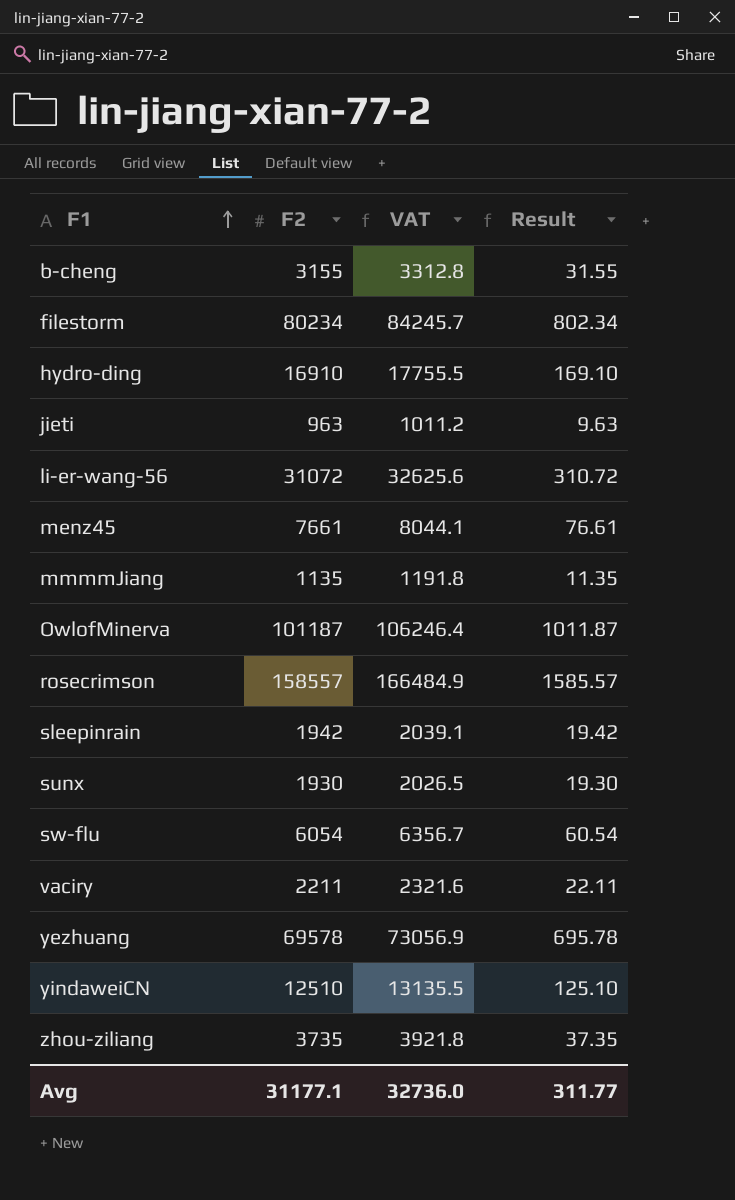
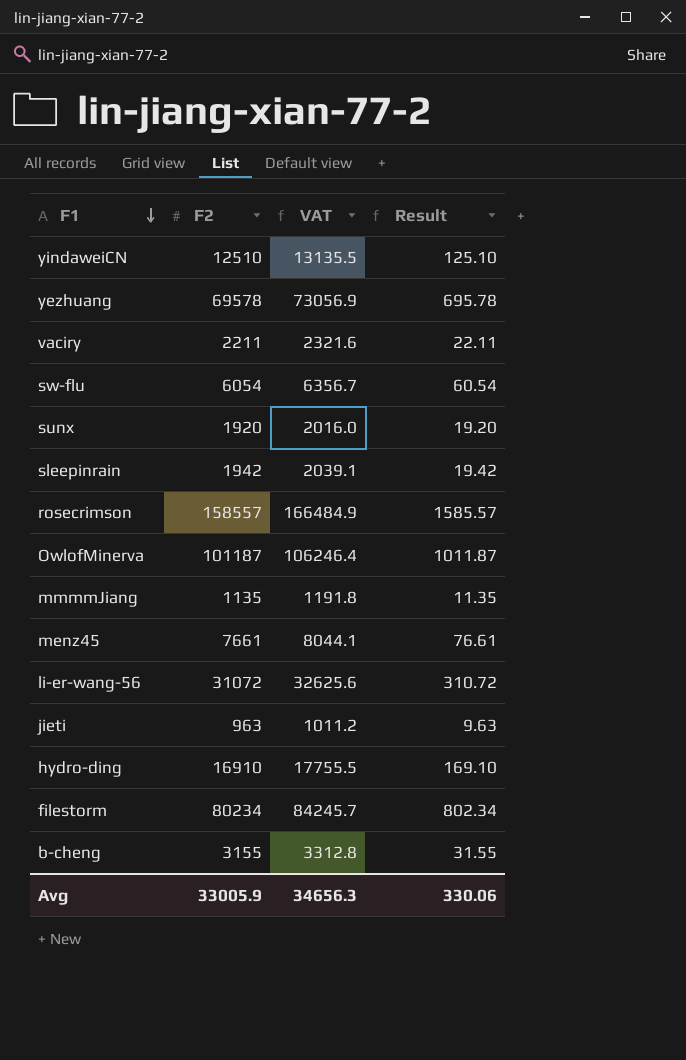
row order: F1 ascending -> F1 descending
row zhou-ziliang: 3735 | 3921.8 | 37.35 -> none
sunx | F2: 1930 -> 1920
sunx | VAT: 2026.5 -> 2016.0
sunx | Result: 19.30 -> 19.20
Avg | F2: 31177.1 -> 33005.9
Avg | VAT: 32736.0 -> 34656.3
Avg | Result: 311.77 -> 330.06

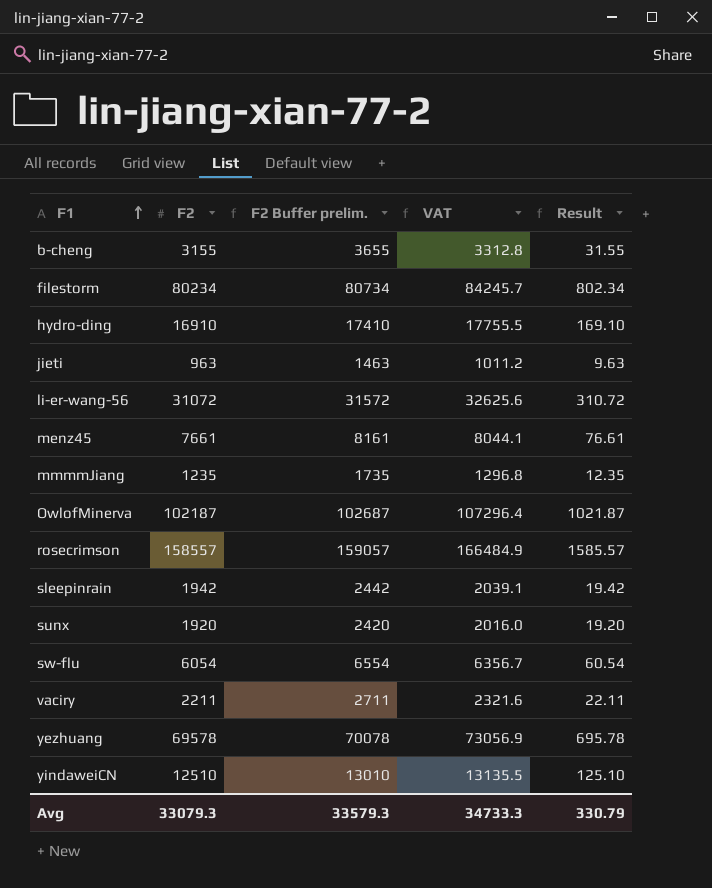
row order: F1 descending -> F1 ascending
column F2 Buffer prelim. | formula: none -> [F2] + 500
mmmmJiang | F2: 1135 -> 1235
mmmmJiang | VAT: 1191.8 -> 1296.8
mmmmJiang | Result: 11.35 -> 12.35
OwlofMinerva | F2: 101187 -> 102187
OwlofMinerva | VAT: 106246.4 -> 107296.4
OwlofMinerva | Result: 1011.87 -> 1021.87
Avg | F2: 33005.9 -> 33079.3
Avg | VAT: 34656.3 -> 34733.3
Avg | Result: 330.06 -> 330.79

